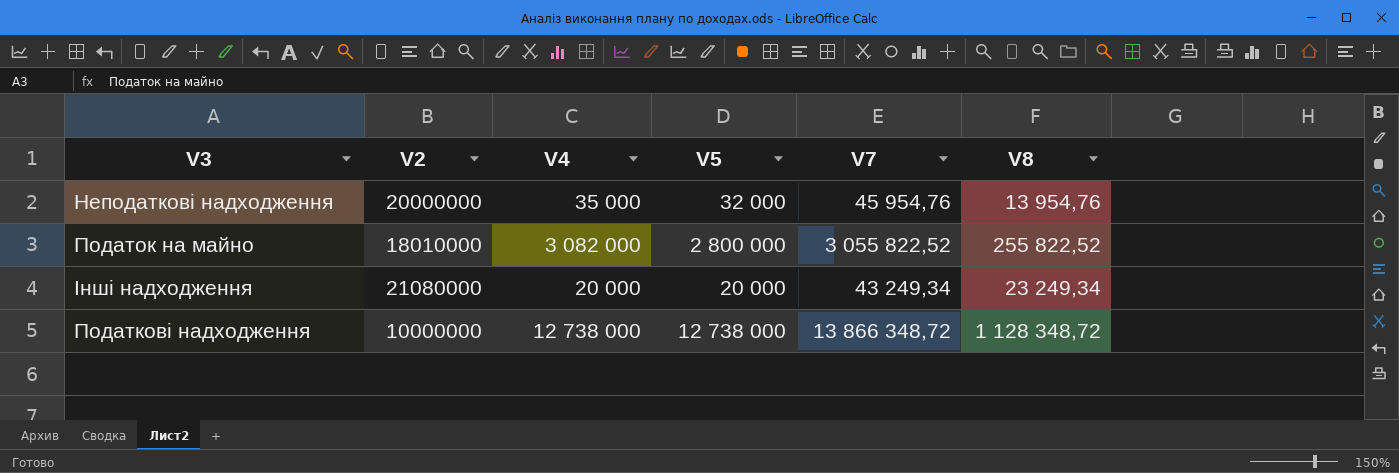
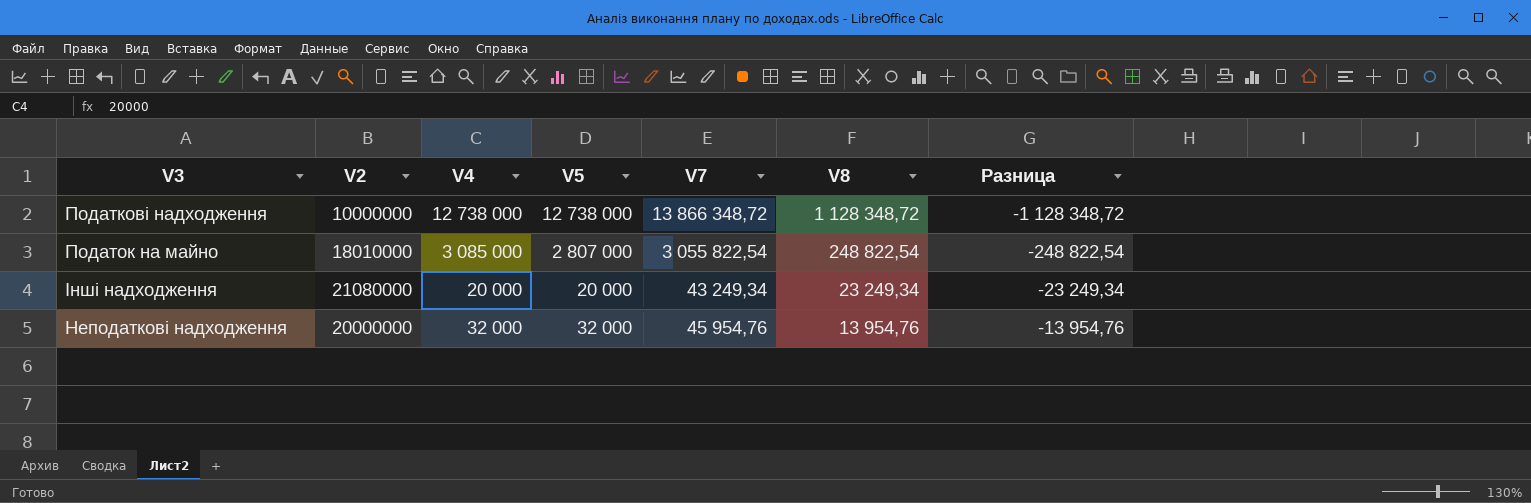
row order: none -> V8 descending
column Разница | formula: none -> [V5] - [V7]
Податок на майно | V4: 3 082 000 -> 3 085 000
Податок на майно | V5: 2 800 000 -> 2 807 000
Податок на майно | V7: 3 055 822,52 -> 3 055 822,54
Податок на майно | V8: 255 822,52 -> 248 822,54
Неподаткові надходження | V4: 35 000 -> 32 000

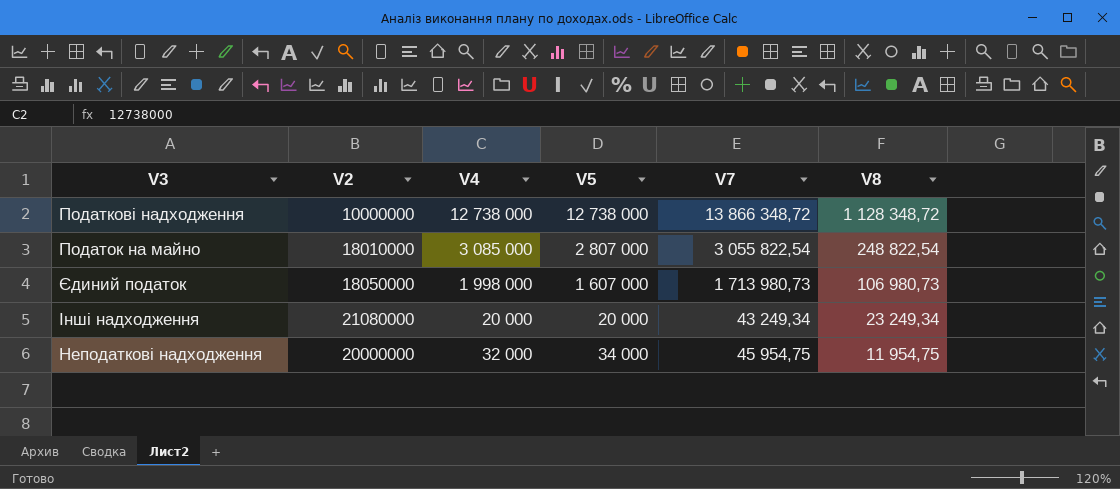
column Разница | formula: [V5] - [V7] -> none
row Єдиний податок: none -> 18050000 | 1 998 000 | 1 607 000 | 1 713 980,73 | 106 980,73
Неподаткові надходження | V5: 32 000 -> 34 000
Неподаткові надходження | V7: 45 954,76 -> 45 954,75
Неподаткові надходження | V8: 13 954,76 -> 11 954,75

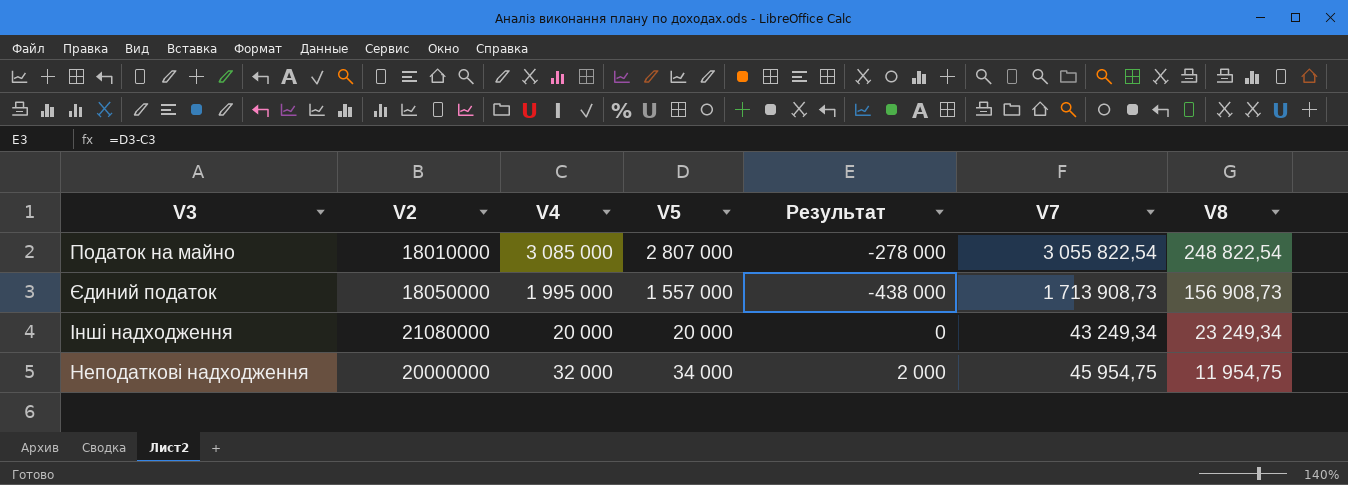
column Результат | formula: none -> [V5] - [V4]
row Податкові надходження: 10000000 | 12 738 000 | 12 738 000 | 13 866 348,72 | 1 128 348,72 -> none
Єдиний податок | V4: 1 998 000 -> 1 995 000
Єдиний податок | V5: 1 607 000 -> 1 557 000
Єдиний податок | V7: 1 713 980,73 -> 1 713 908,73
Єдиний податок | V8: 106 980,73 -> 156 908,73

